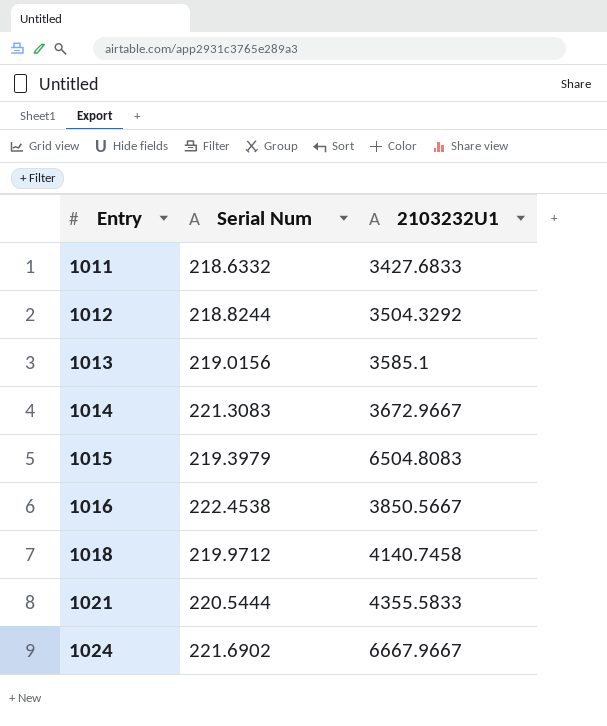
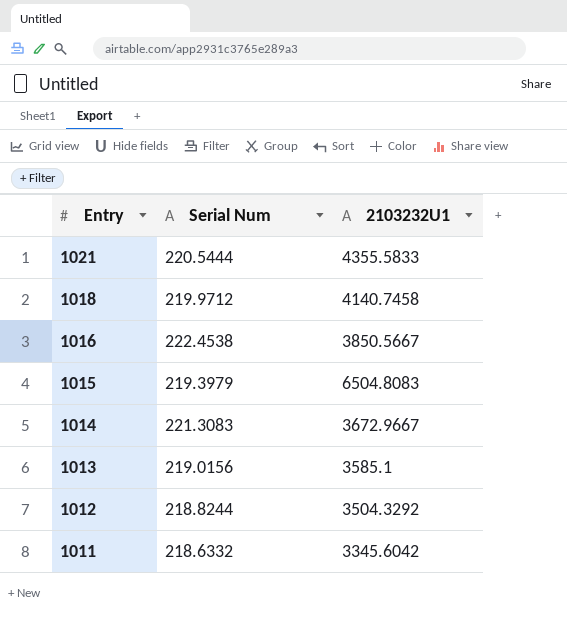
row order: Entry ascending -> Entry descending
row 1024: 221.6902 | 6667.9667 -> none
1011 | 2103232U1: 3427.6833 -> 3345.6042

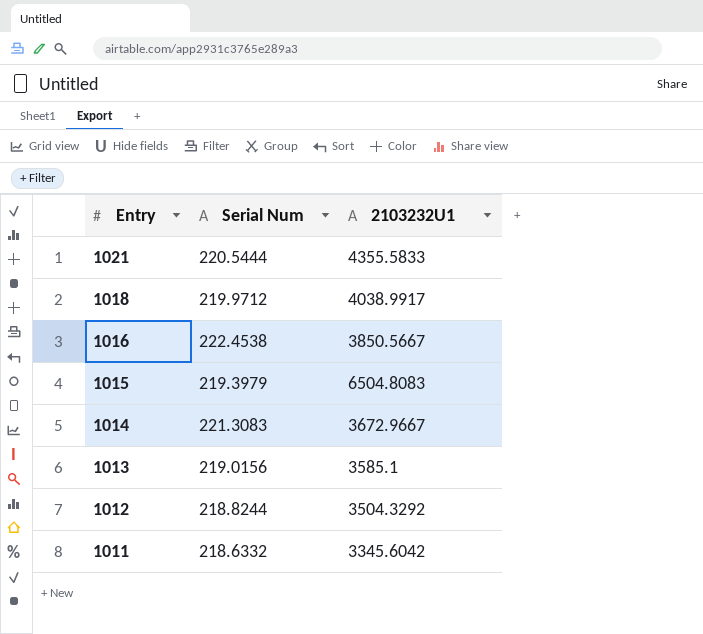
1018 | 2103232U1: 4140.7458 -> 4038.9917

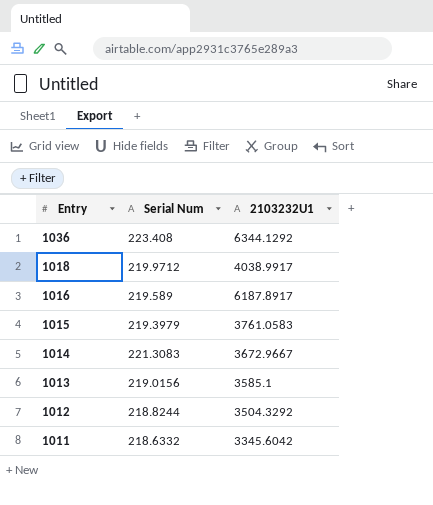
row 1021: 220.5444 | 4355.5833 -> none
row 1036: none -> 223.408 | 6344.1292
1016 | Serial Num: 222.4538 -> 219.589
1016 | 2103232U1: 3850.5667 -> 6187.8917
1015 | 2103232U1: 6504.8083 -> 3761.0583

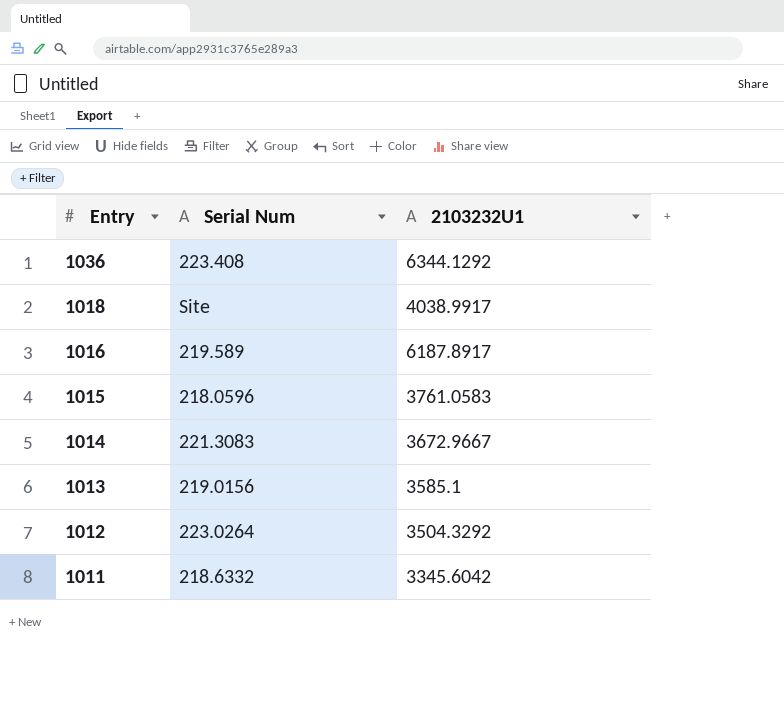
1018 | Serial Num: 219.9712 -> Site
1015 | Serial Num: 219.3979 -> 218.0596
1012 | Serial Num: 218.8244 -> 223.0264

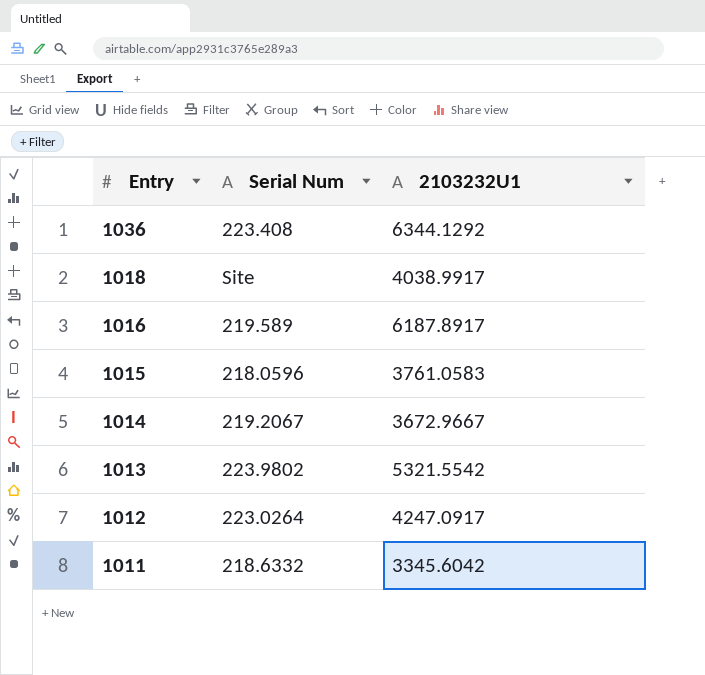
1014 | Serial Num: 221.3083 -> 219.2067
1013 | Serial Num: 219.0156 -> 223.9802
1013 | 2103232U1: 3585.1 -> 5321.5542
1012 | 2103232U1: 3504.3292 -> 4247.0917

